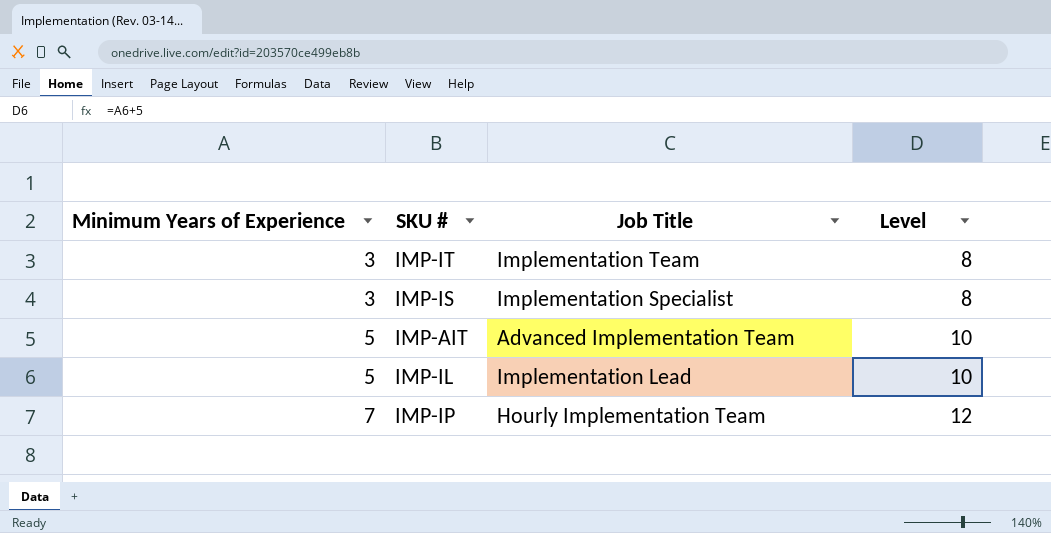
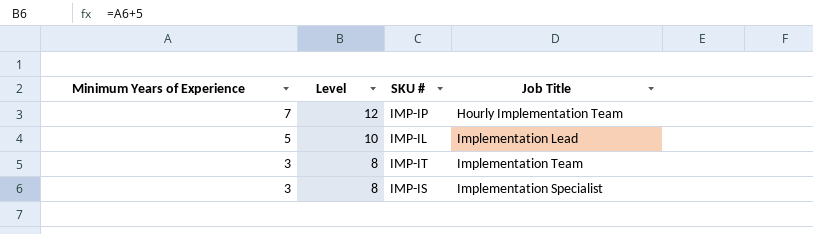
row order: Minimum Years of Experience ascending -> Minimum Years of Experience descending
column Level | position: 4 -> 2
row IMP-AIT: 5 | Advanced Implementation Team | 10 -> none

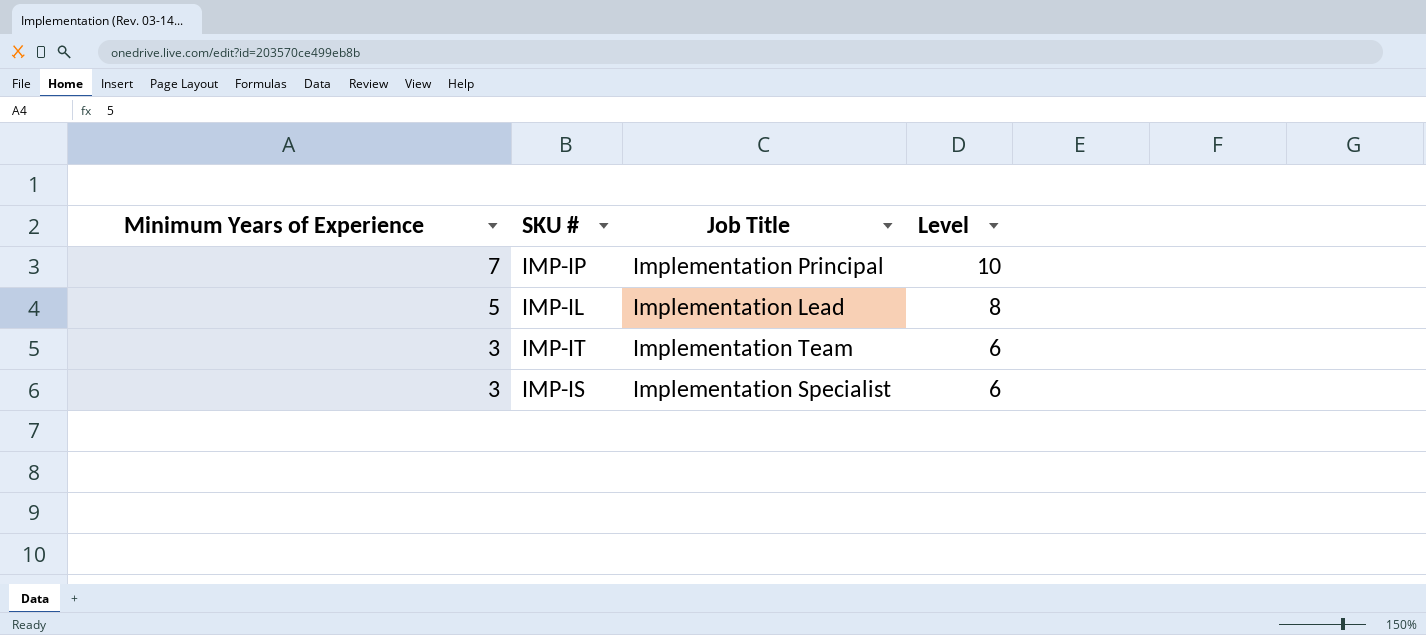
column Level | formula: [Minimum Years of Experience] + 5 -> [Minimum Years of Experience] + 3
column Level | position: 2 -> 4
IMP-IP | Job Title: Hourly Implementation Team -> Implementation Principal

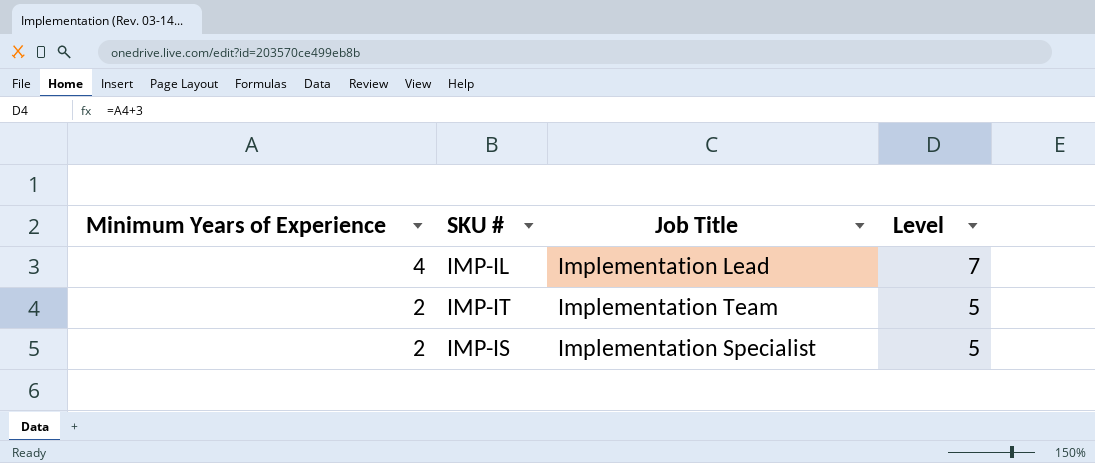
row IMP-IP: 7 | Implementation Principal | 10 -> none
IMP-IL | Minimum Years of Experience: 5 -> 4
IMP-IL | Level: 8 -> 7
IMP-IT | Minimum Years of Experience: 3 -> 2
IMP-IT | Level: 6 -> 5
IMP-IS | Minimum Years of Experience: 3 -> 2
IMP-IS | Level: 6 -> 5

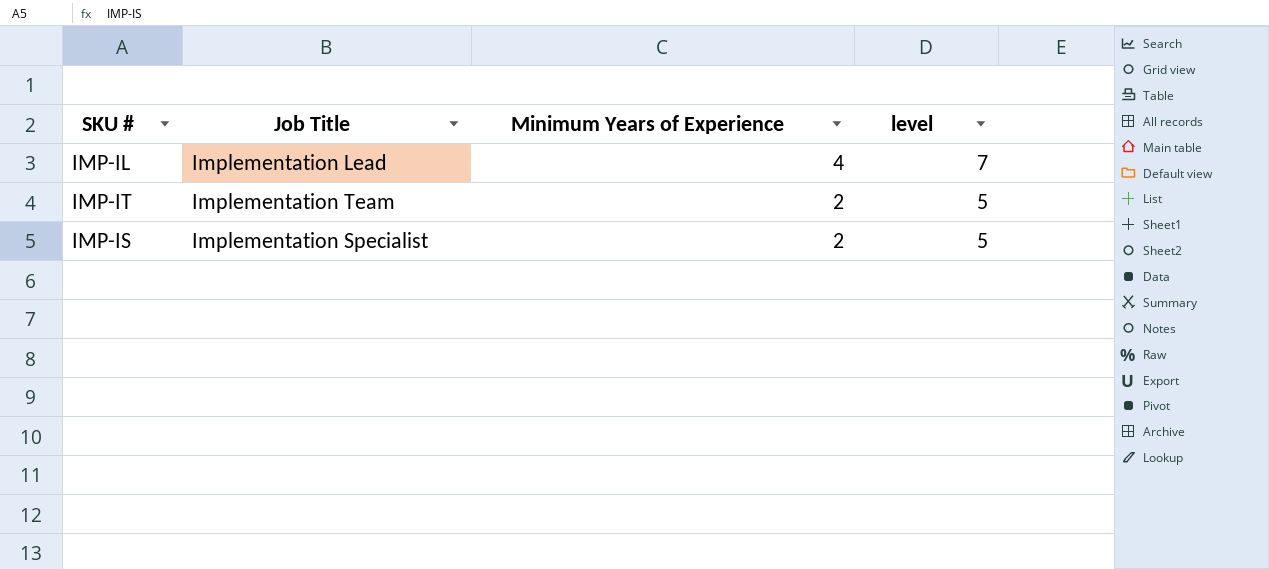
column Minimum Years of Experience | position: 1 -> 3
column name: Level -> level

